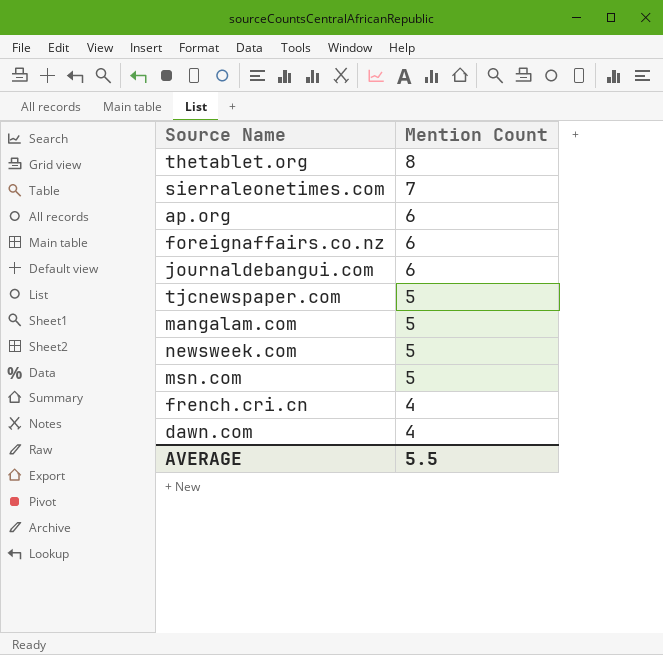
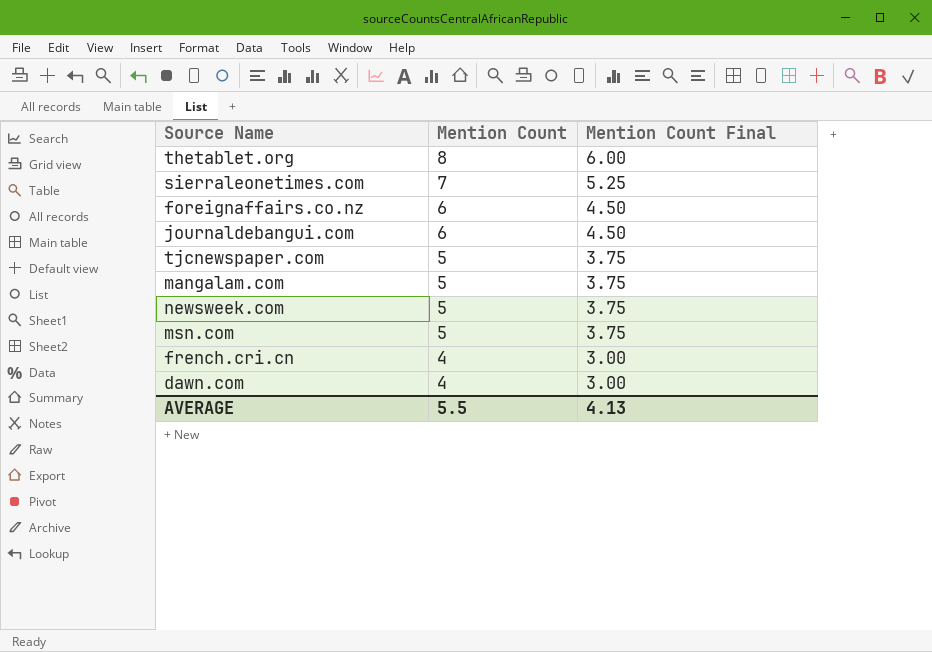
column Mention Count Final | formula: none -> [Mention Count] * 0.75
row ap.org: 6 -> none

